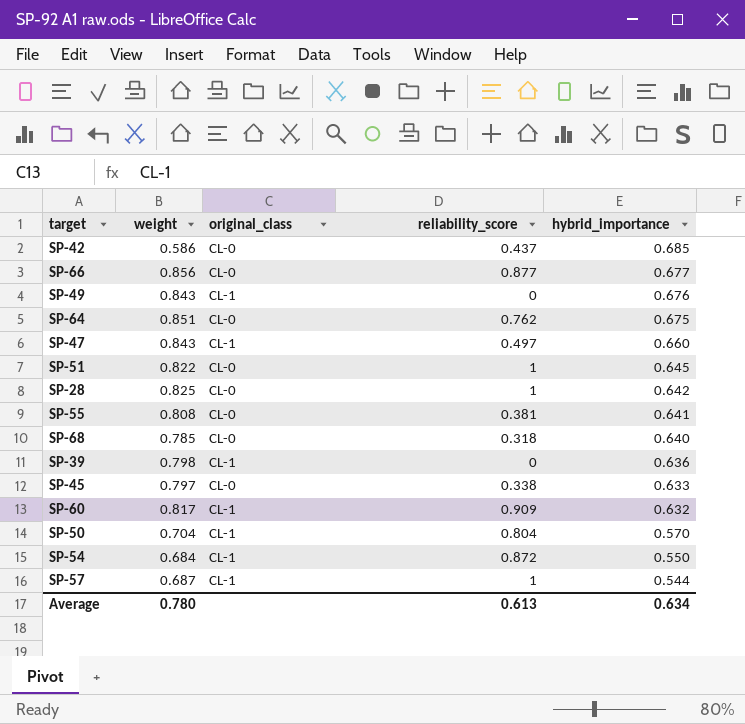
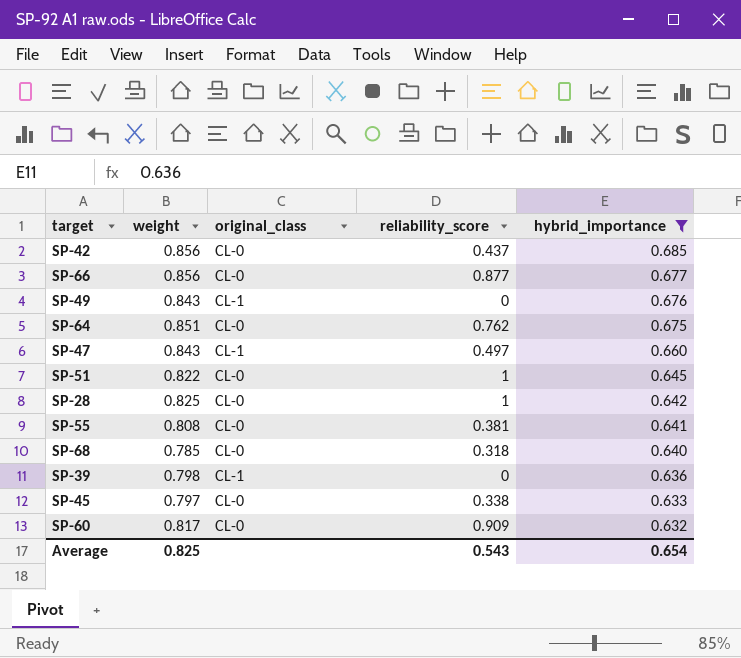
filter: none -> hybrid_importance >= 0.632
SP-42 | weight: 0.586 -> 0.856
SP-60 | original_class: CL-1 -> CL-0
Average | weight: 0.780 -> 0.825
Average | reliability_score: 0.613 -> 0.543
Average | hybrid_importance: 0.634 -> 0.654

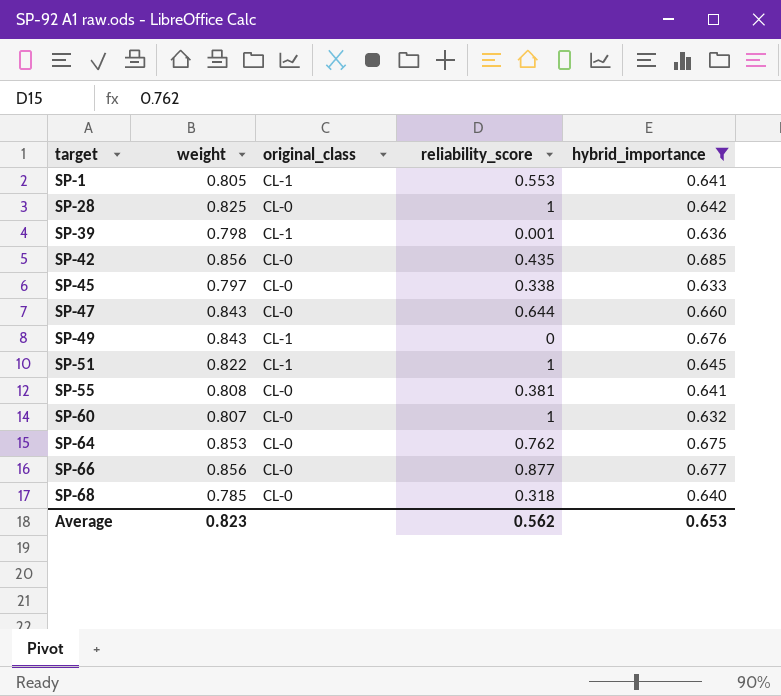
row order: hybrid_importance descending -> target ascending
row SP-1: none -> 0.805 | CL-1 | 0.553 | 0.641
SP-39 | reliability_score: 0 -> 0.001
SP-42 | reliability_score: 0.437 -> 0.435
SP-47 | original_class: CL-1 -> CL-0
SP-47 | reliability_score: 0.497 -> 0.644
SP-51 | original_class: CL-0 -> CL-1
SP-60 | weight: 0.817 -> 0.807
SP-60 | reliability_score: 0.909 -> 1
SP-64 | weight: 0.851 -> 0.853
Average | weight: 0.825 -> 0.823
Average | reliability_score: 0.543 -> 0.562
Average | hybrid_importance: 0.654 -> 0.653

